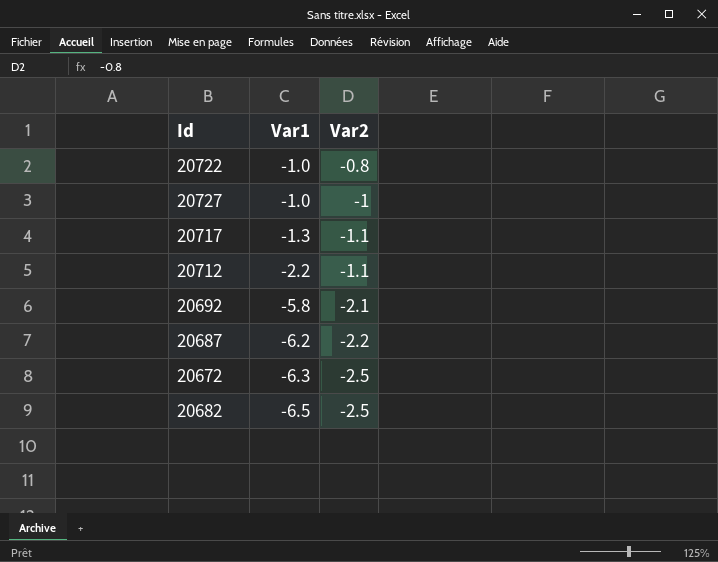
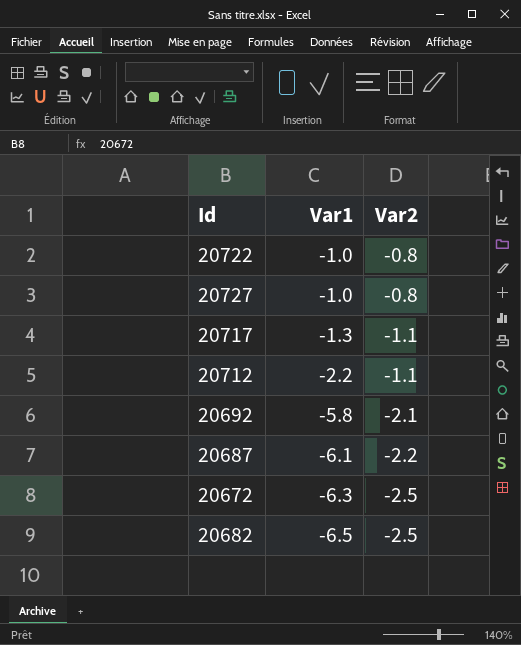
20727 | Var2: -1 -> -0.8
20687 | Var1: -6.2 -> -6.1

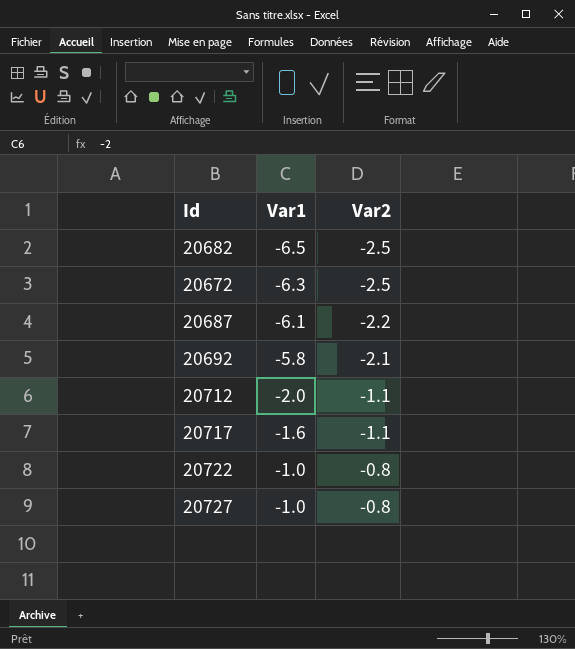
row order: Var1 descending -> Var1 ascending
20712 | Var1: -2.2 -> -2.0
20717 | Var1: -1.3 -> -1.6

